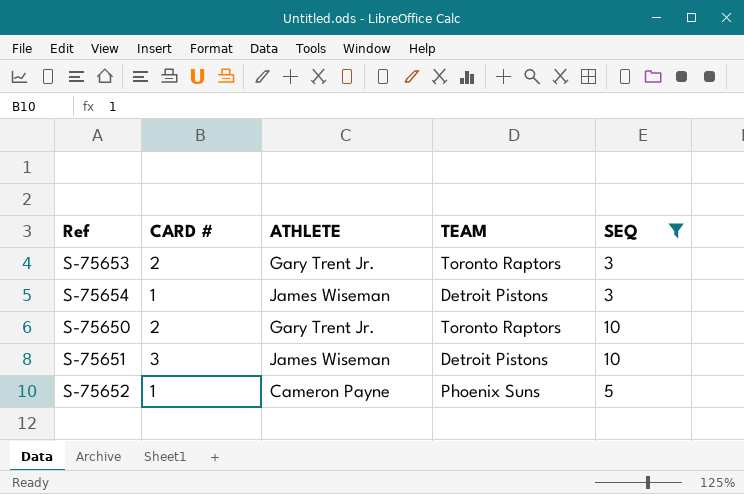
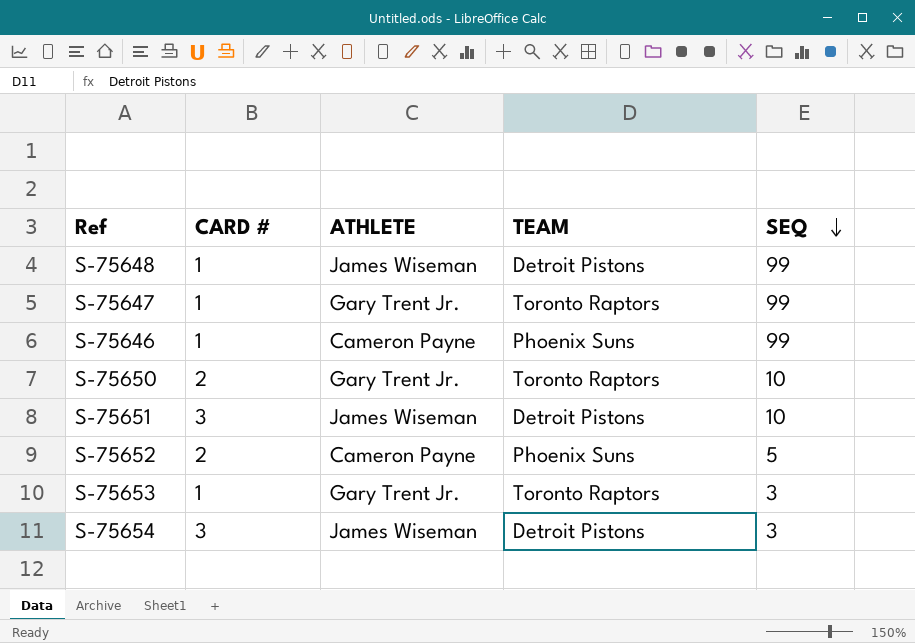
filter: SEQ != 99 -> none
row order: none -> SEQ descending
S-75652 | CARD #: 1 -> 2
S-75653 | CARD #: 2 -> 1
S-75654 | CARD #: 1 -> 3

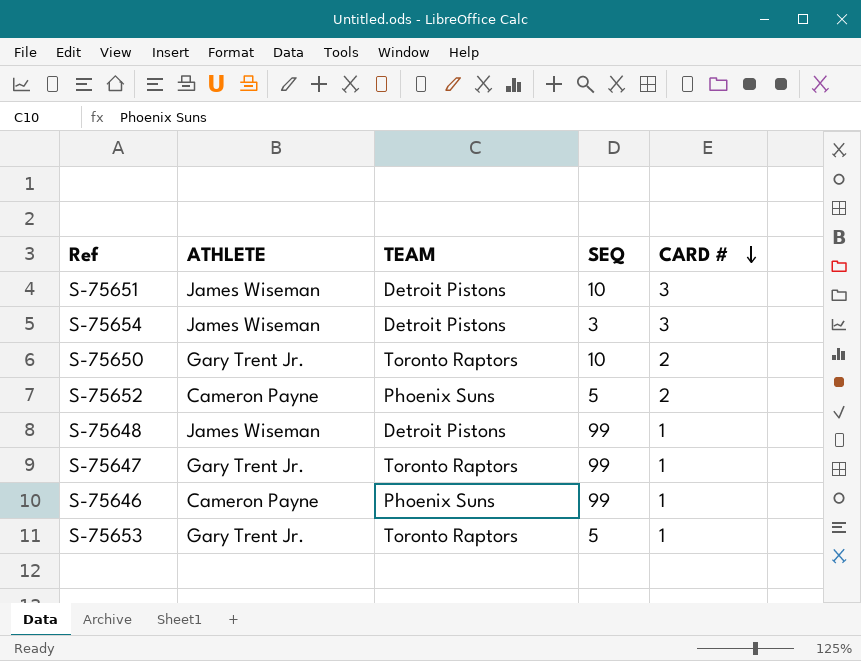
row order: SEQ descending -> CARD # descending
column CARD # | position: 2 -> 5
S-75653 | SEQ: 3 -> 5

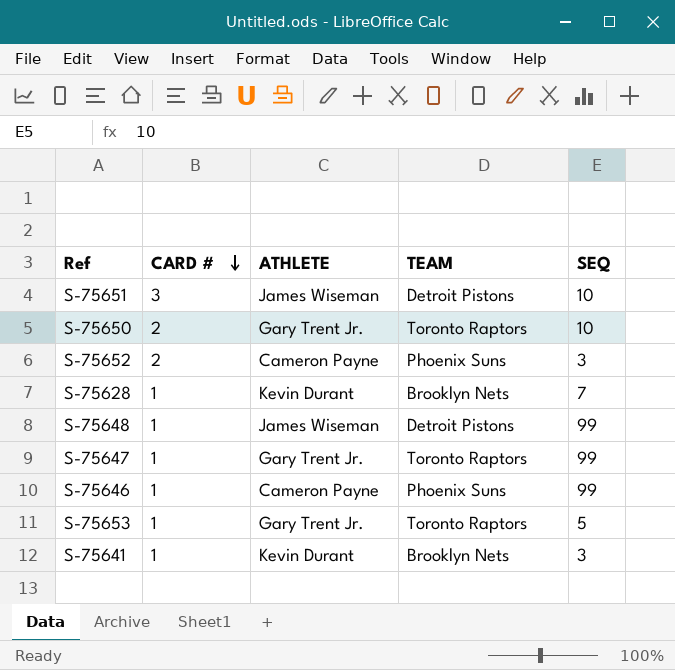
column CARD # | position: 5 -> 2
row S-75654: James Wiseman | Detroit Pistons | 3 | 3 -> none
S-75652 | SEQ: 5 -> 3
row S-75628: none -> 1 | Kevin Durant | Brooklyn Nets | 7
row S-75641: none -> 1 | Kevin Durant | Brooklyn Nets | 3

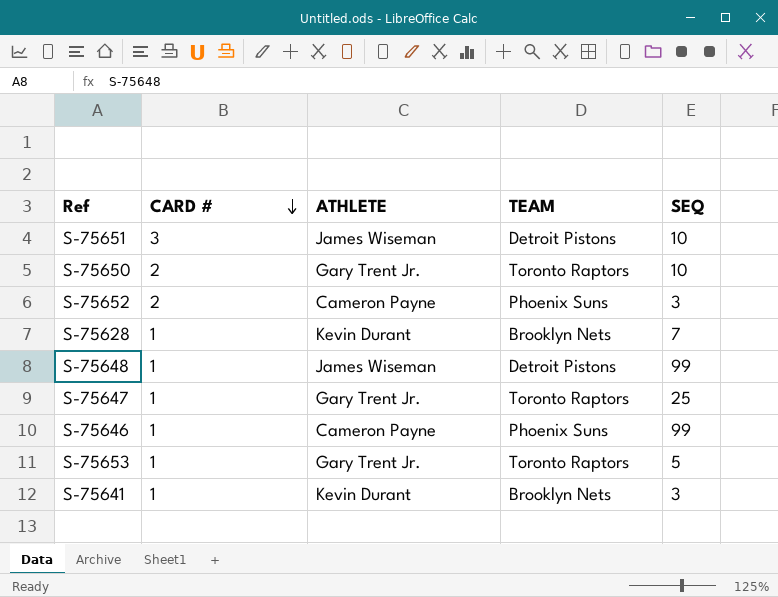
S-75647 | SEQ: 99 -> 25

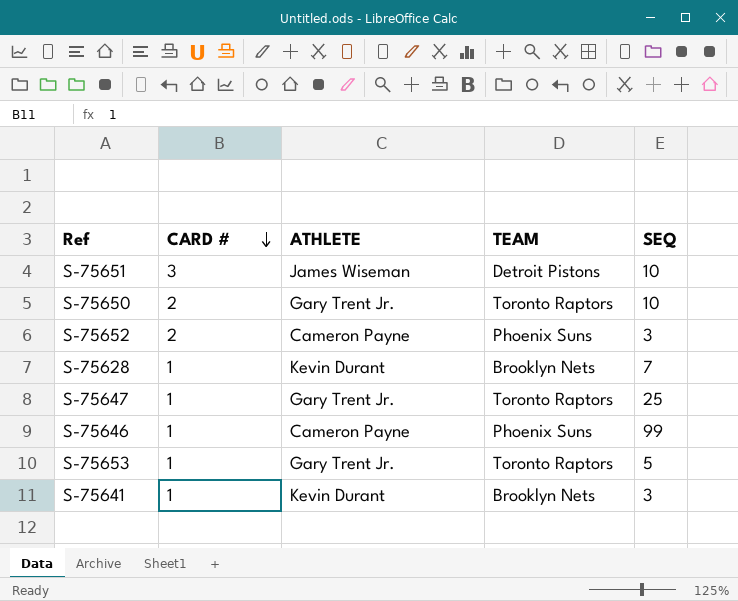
row S-75648: 1 | James Wiseman | Detroit Pistons | 99 -> none

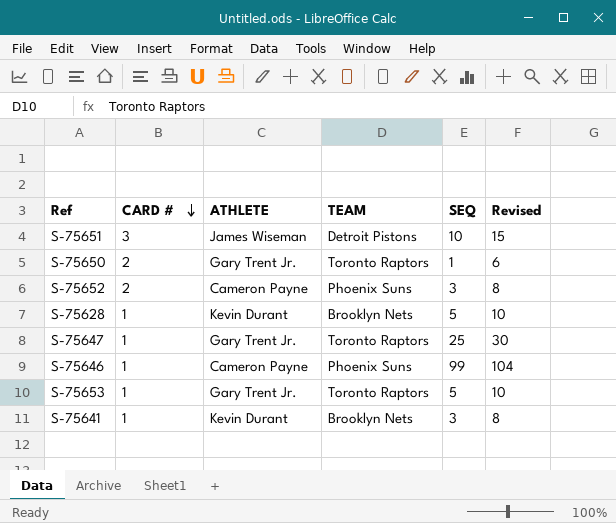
column Revised | formula: none -> [SEQ] + 5
S-75650 | SEQ: 10 -> 1
S-75628 | SEQ: 7 -> 5

